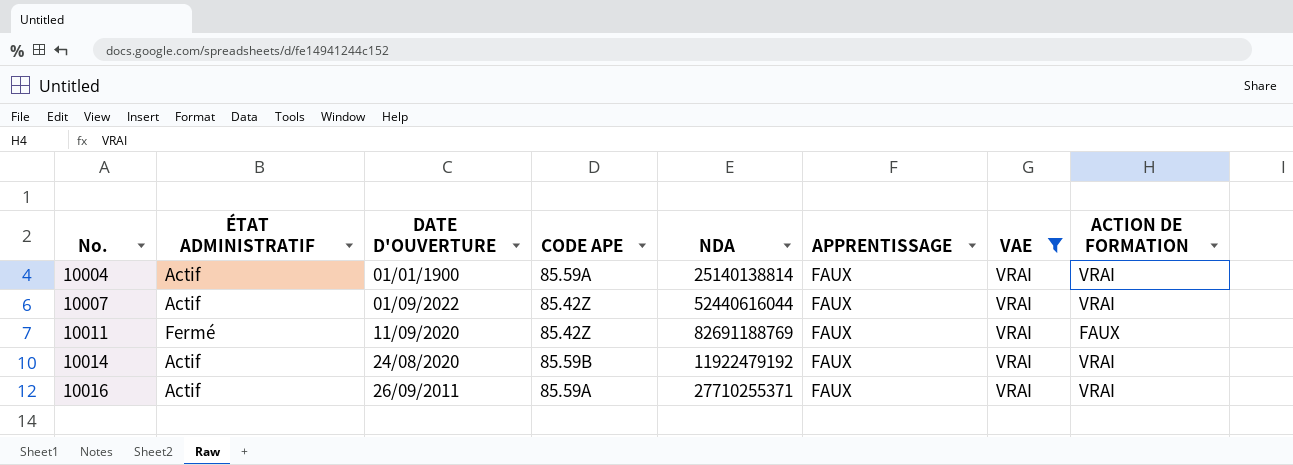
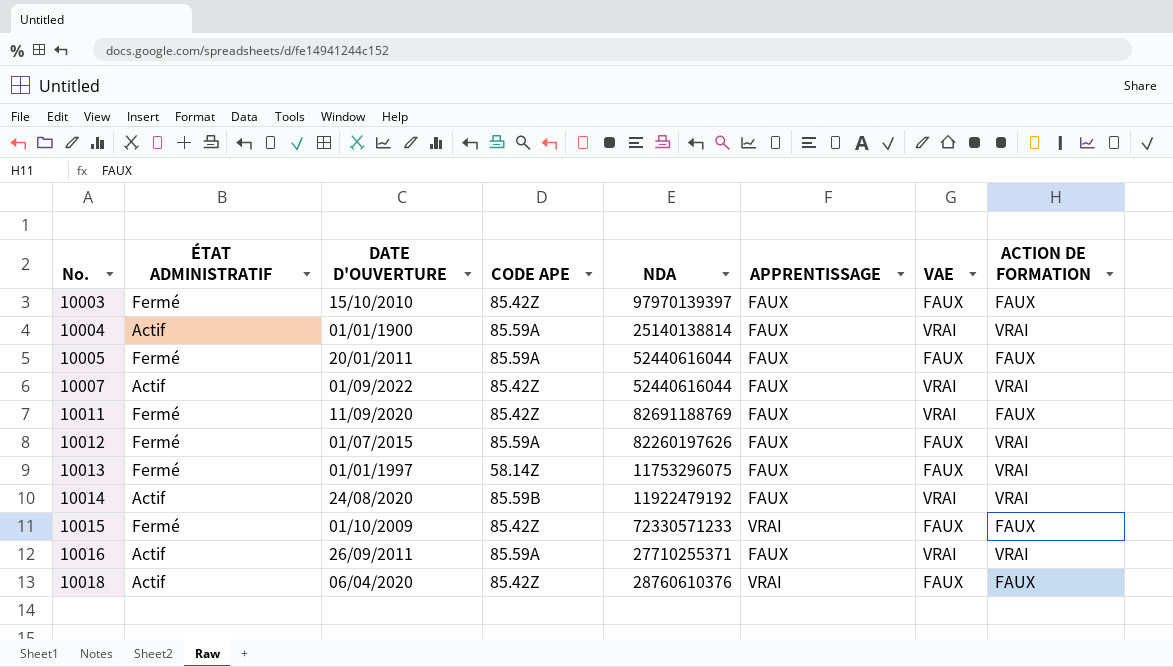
filter: VAE = VRAI -> none

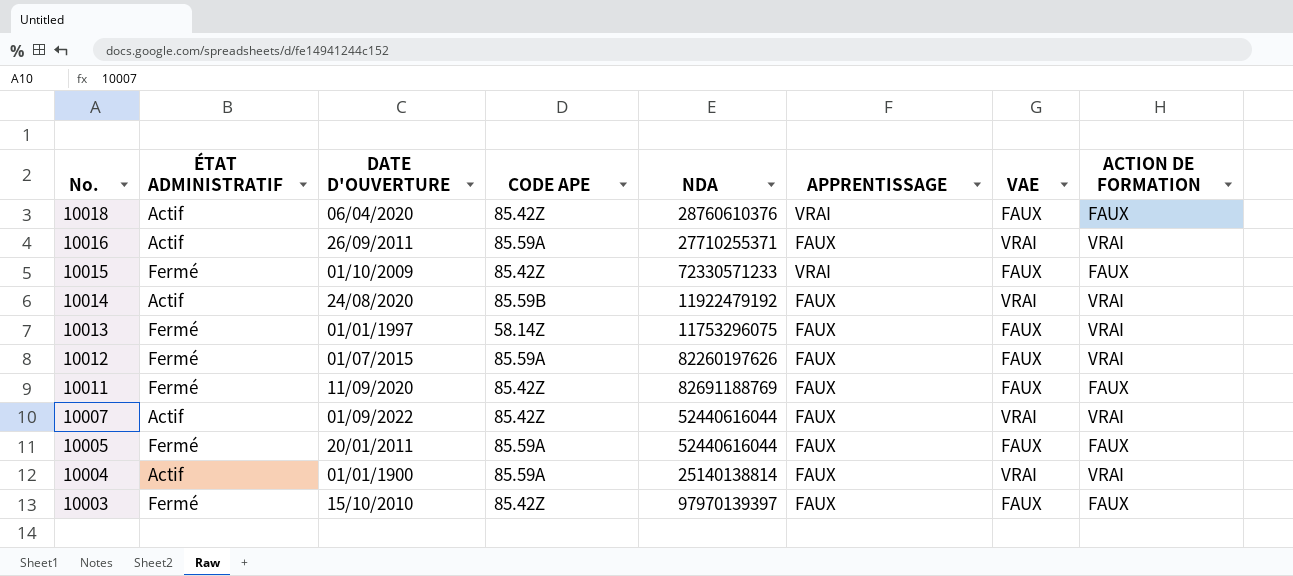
row order: No. ascending -> No. descending
10011 | VAE: VRAI -> FAUX

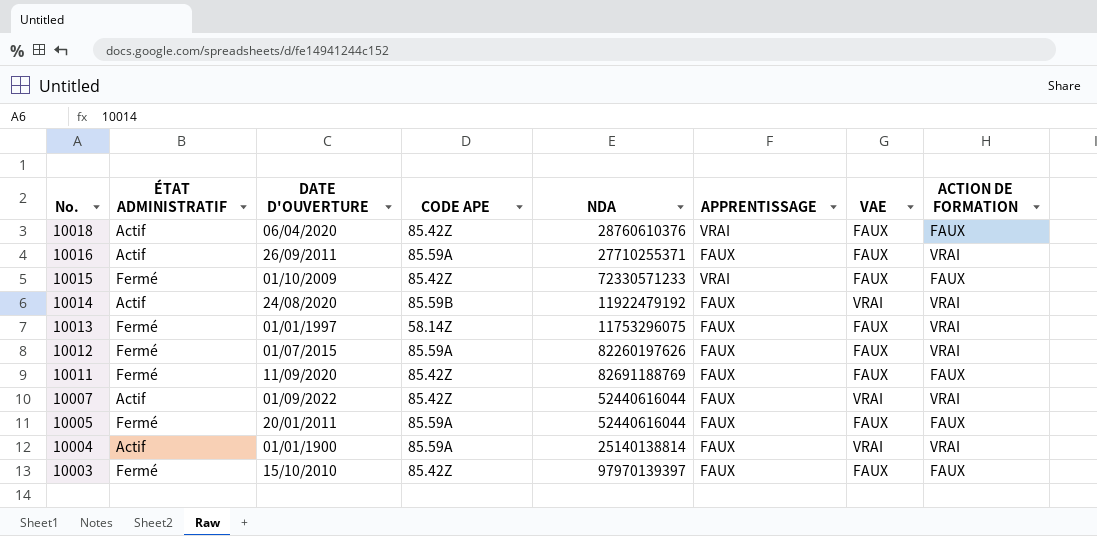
10016 | VAE: VRAI -> FAUX

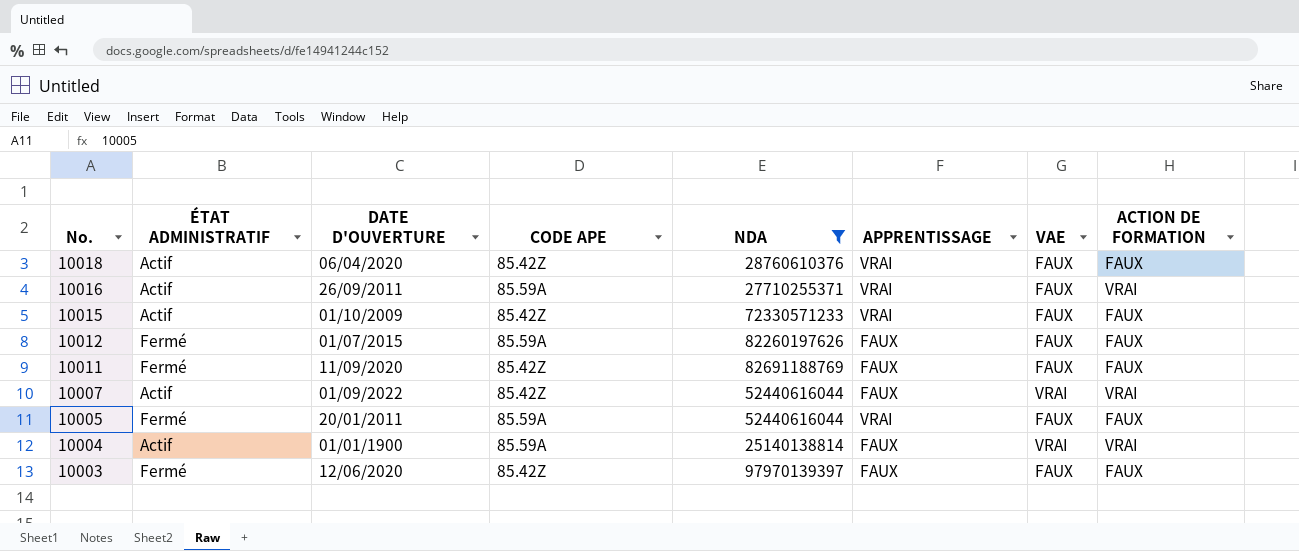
filter: none -> NDA >= 25140138814
10016 | APPRENTISSAGE: FAUX -> VRAI
10015 | ÉTAT ADMINISTRATIF: Fermé -> Actif
10012 | ACTION DE FORMATION: VRAI -> FAUX
10005 | APPRENTISSAGE: FAUX -> VRAI
10003 | DATE D'OUVERTURE: 15/10/2010 -> 12/06/2020

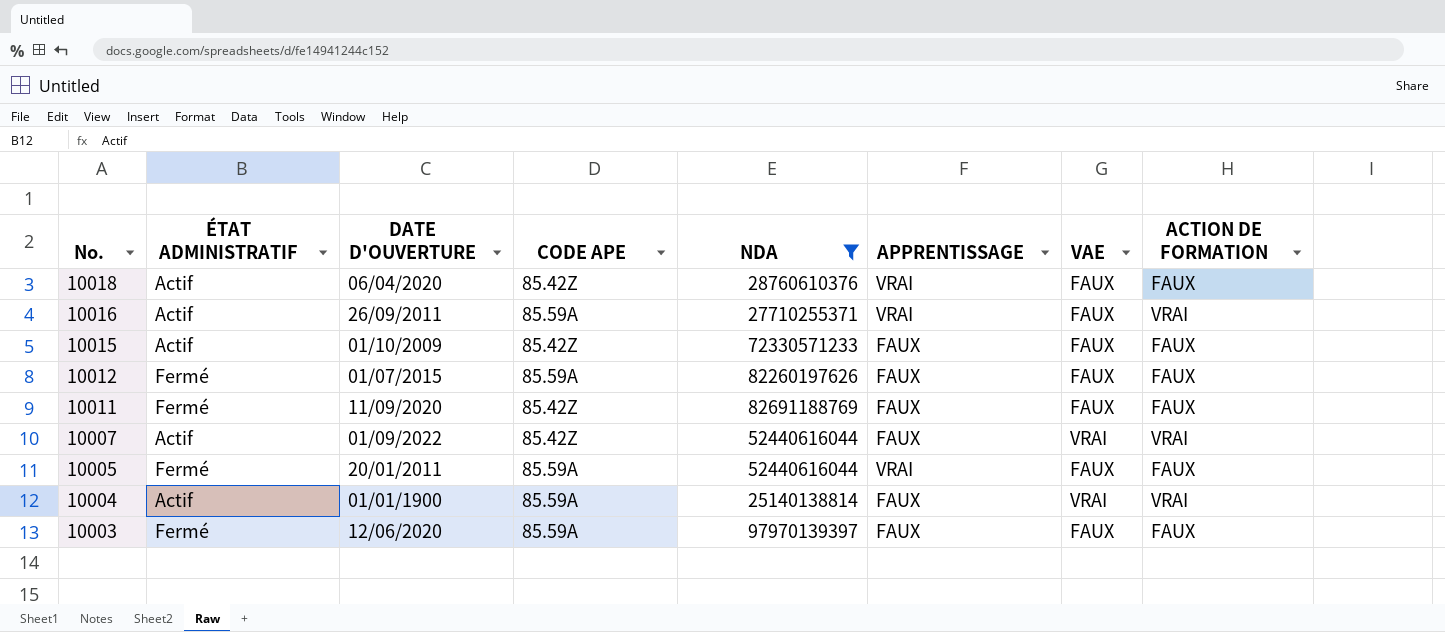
10015 | APPRENTISSAGE: VRAI -> FAUX
10003 | CODE APE: 85.42Z -> 85.59A

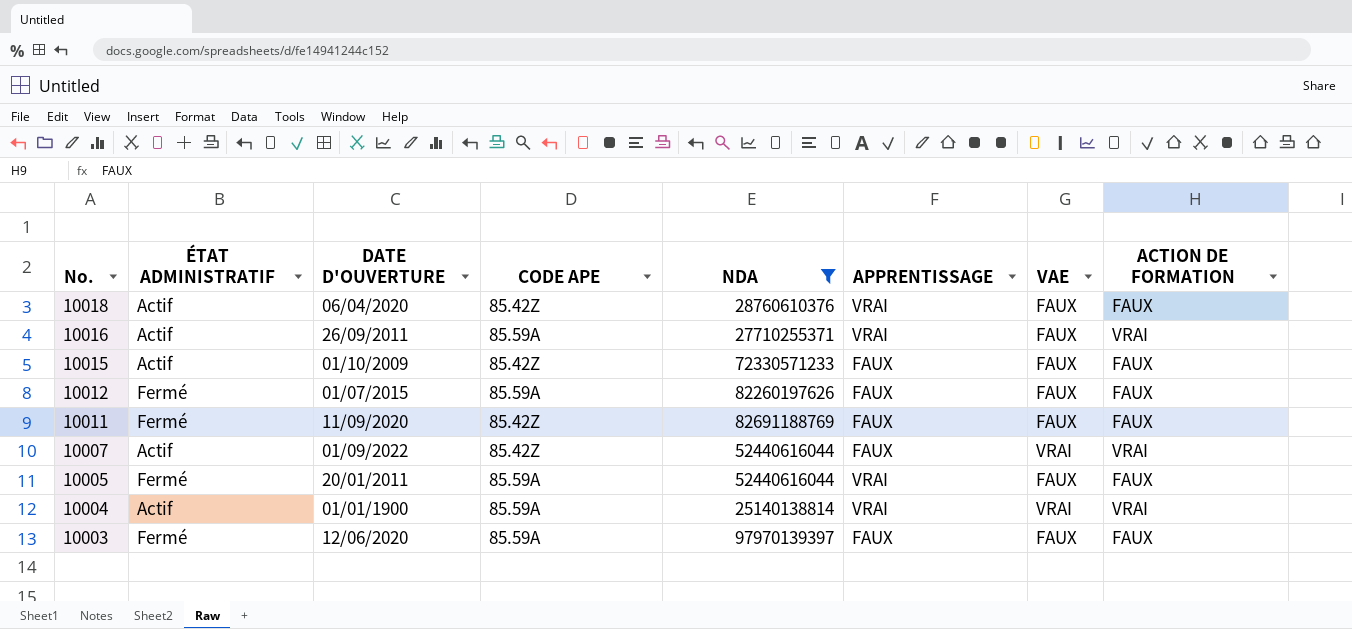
10004 | APPRENTISSAGE: FAUX -> VRAI

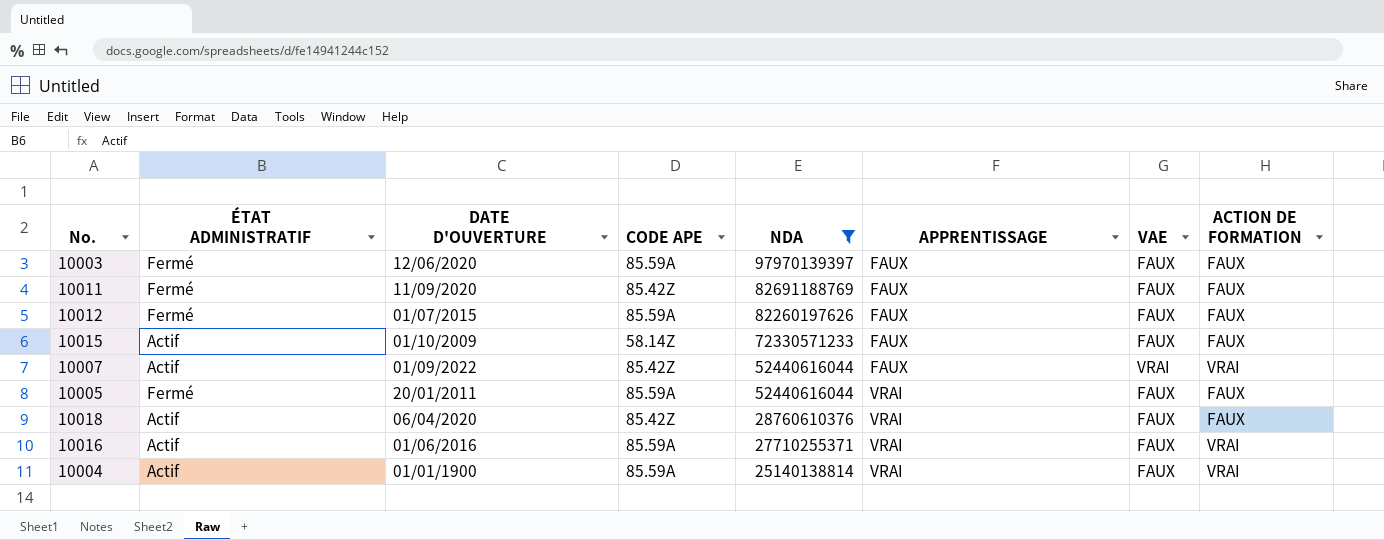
row order: No. descending -> NDA descending
10015 | CODE APE: 85.42Z -> 58.14Z
10016 | DATE D'OUVERTURE: 26/09/2011 -> 01/06/2016
10004 | VAE: VRAI -> FAUX

